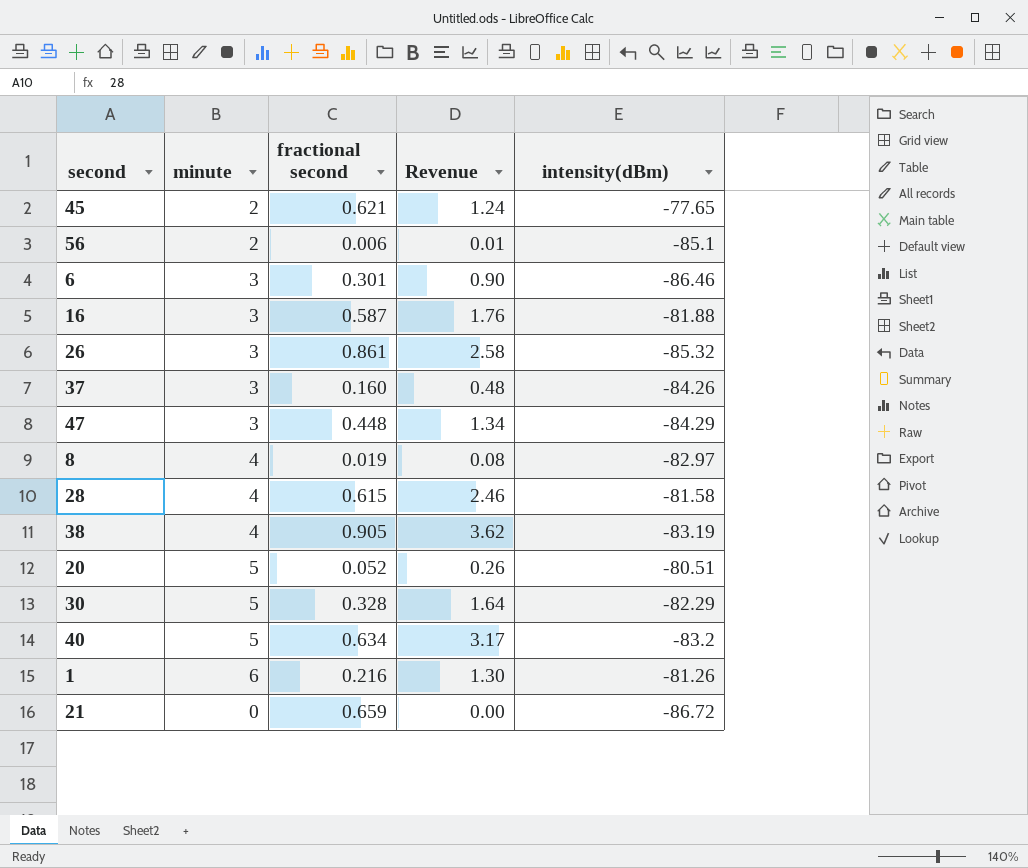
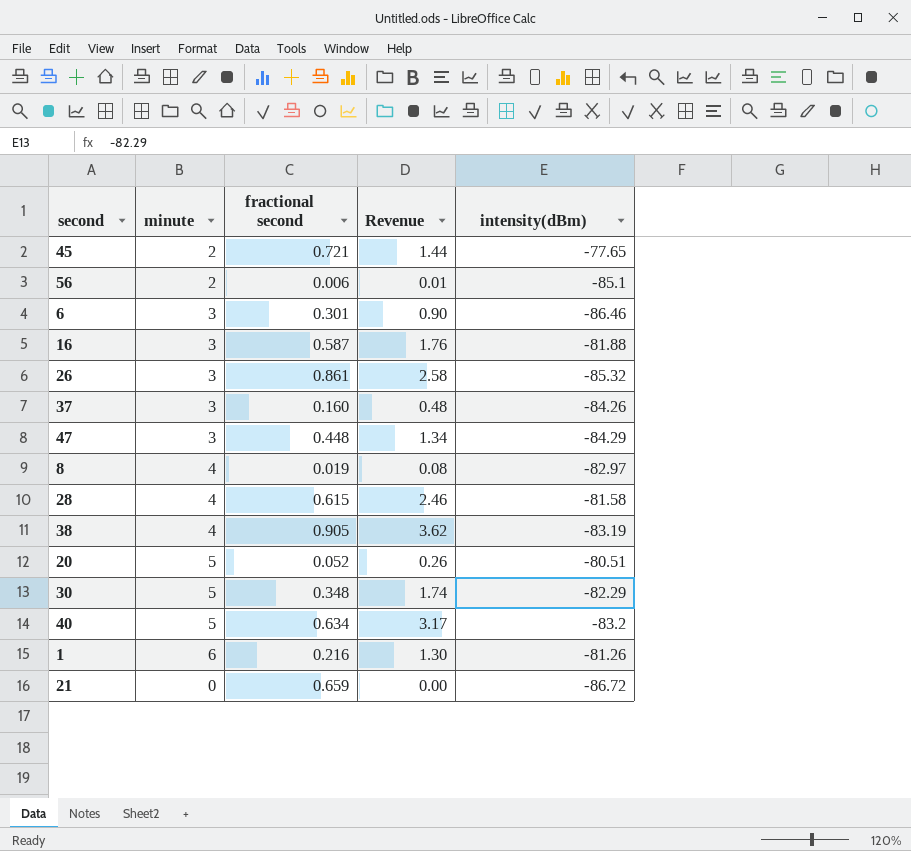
45 | fractional second: 0.621 -> 0.721
45 | Revenue: 1.24 -> 1.44
30 | fractional second: 0.328 -> 0.348
30 | Revenue: 1.64 -> 1.74

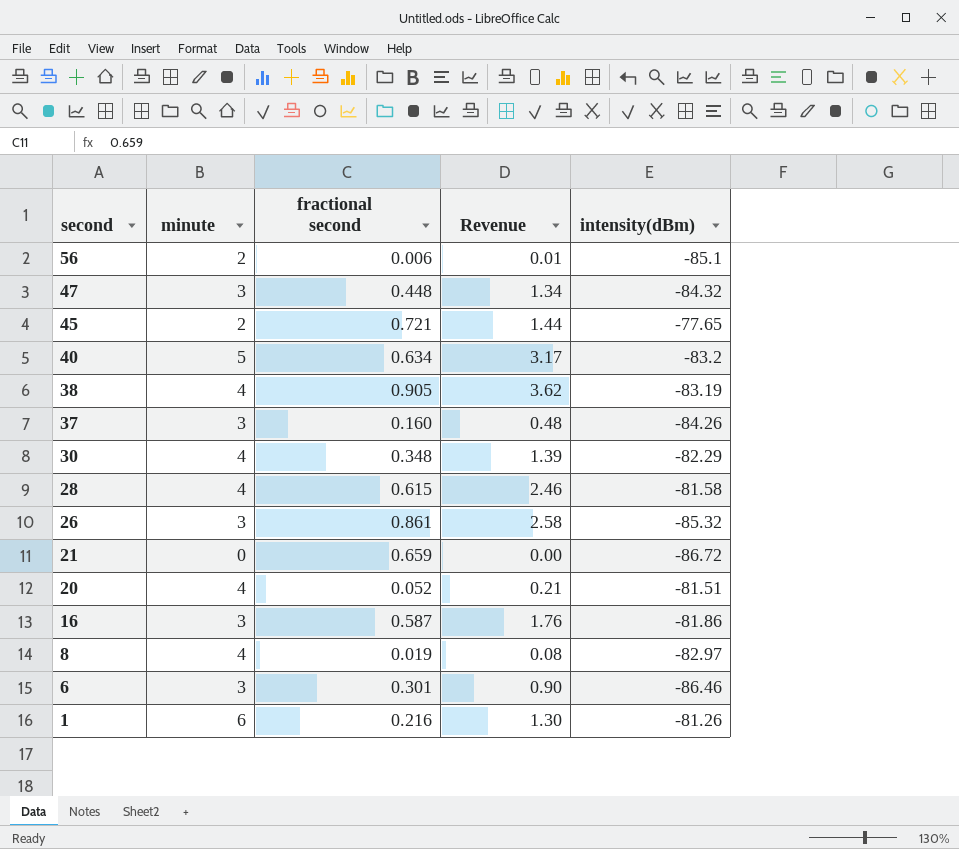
row order: none -> second descending
47 | intensity(dBm): -84.29 -> -84.32
30 | minute: 5 -> 4
30 | Revenue: 1.74 -> 1.39
20 | minute: 5 -> 4
20 | Revenue: 0.26 -> 0.21
20 | intensity(dBm): -80.51 -> -81.51
16 | intensity(dBm): -81.88 -> -81.86

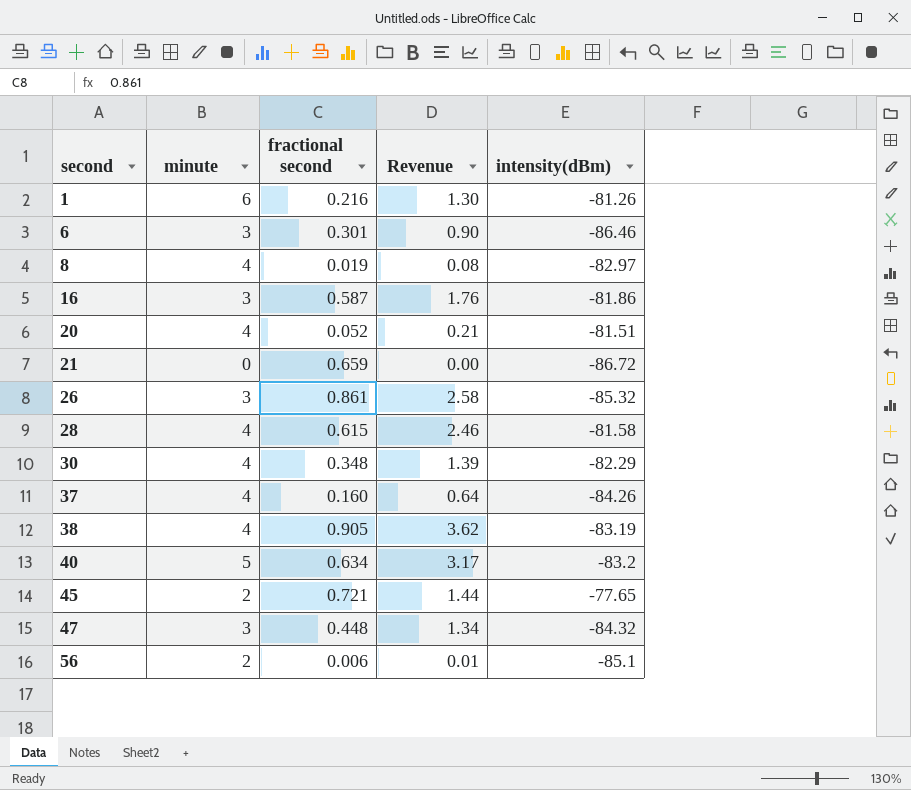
row order: second descending -> second ascending
37 | minute: 3 -> 4
37 | Revenue: 0.48 -> 0.64

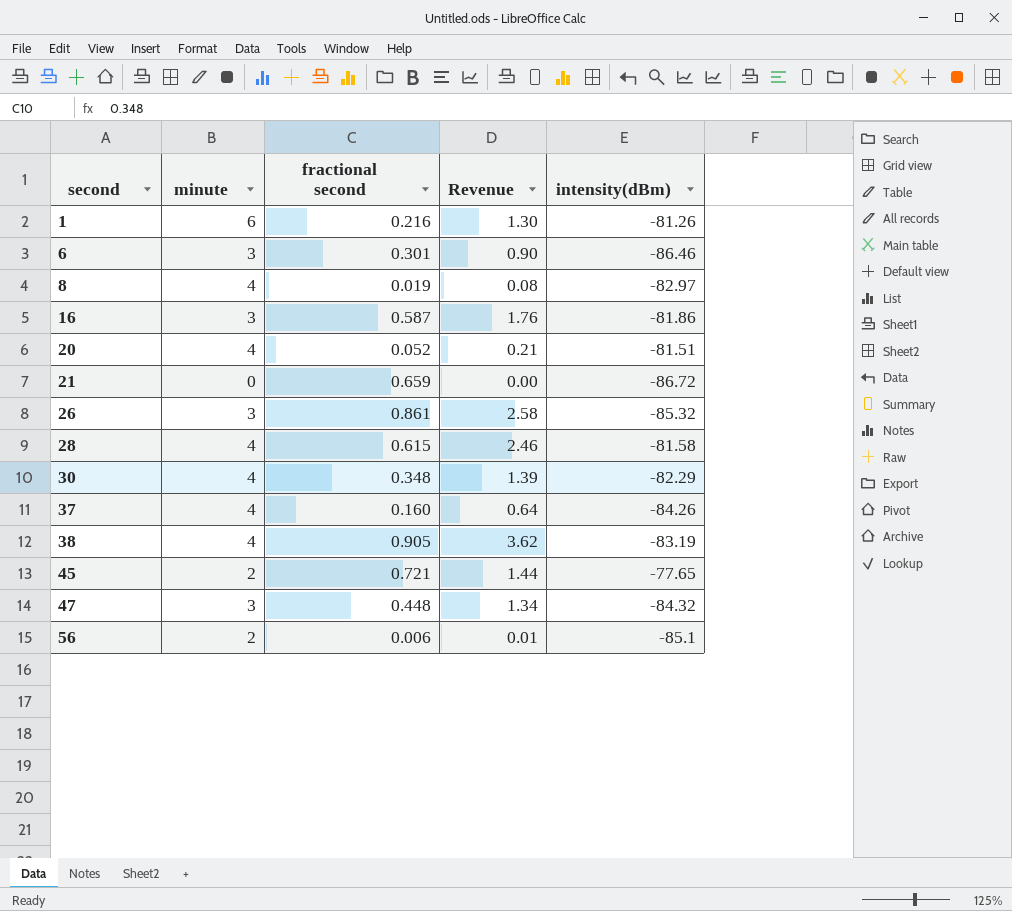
row 40: 5 | 0.634 | 3.17 | -83.2 -> none

